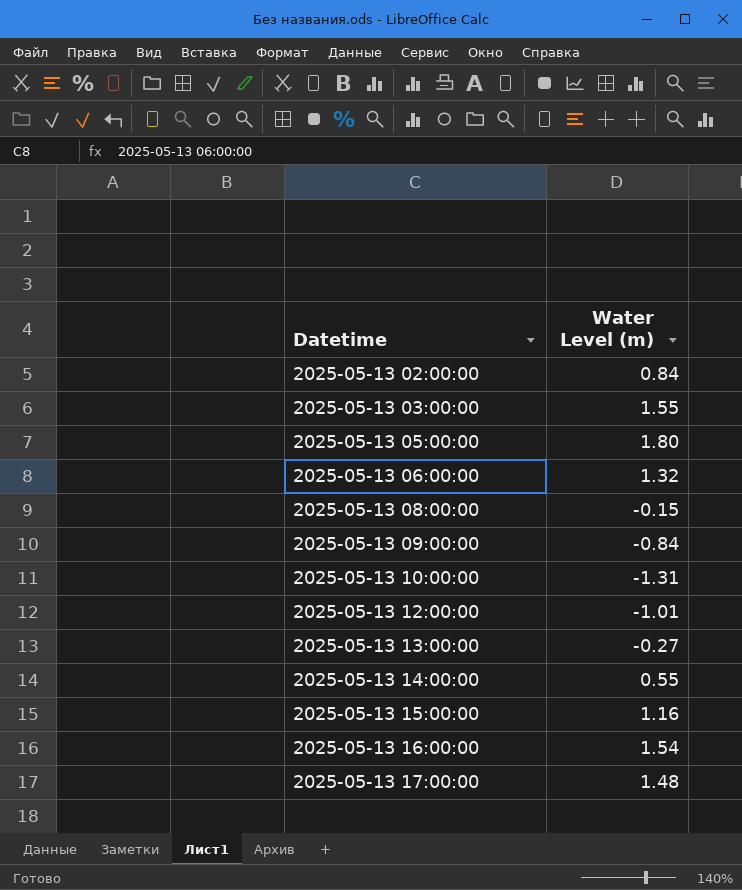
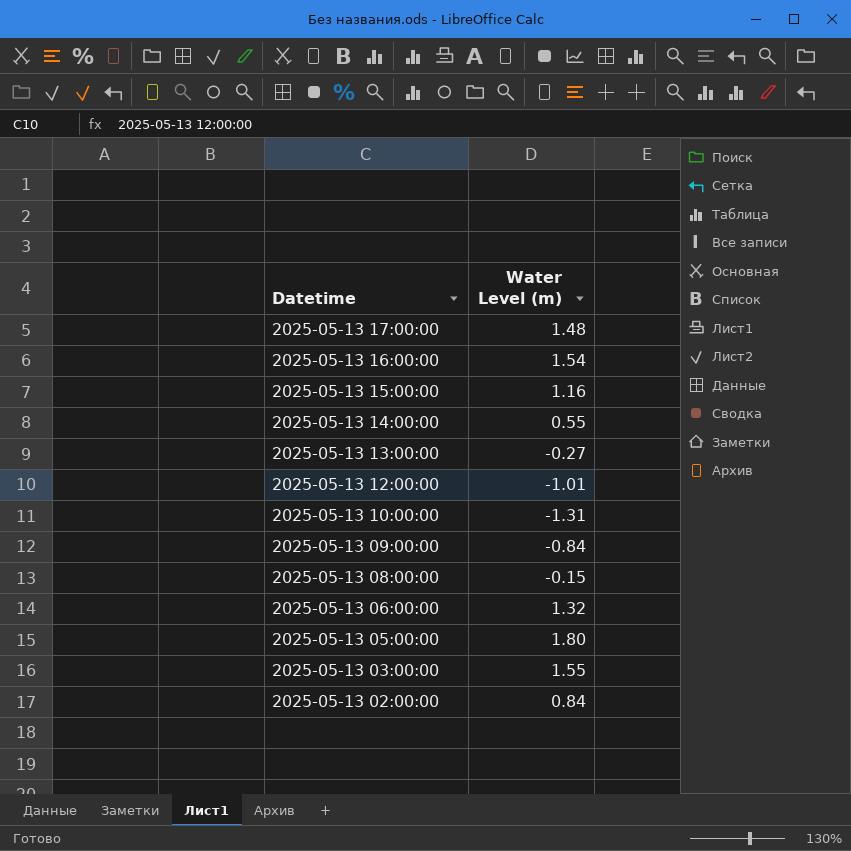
row order: Datetime ascending -> Datetime descending

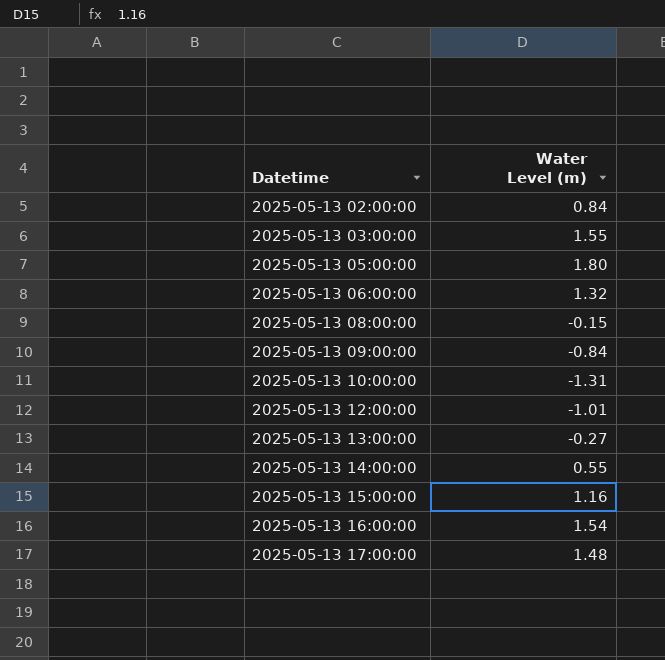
row order: Datetime descending -> Datetime ascending

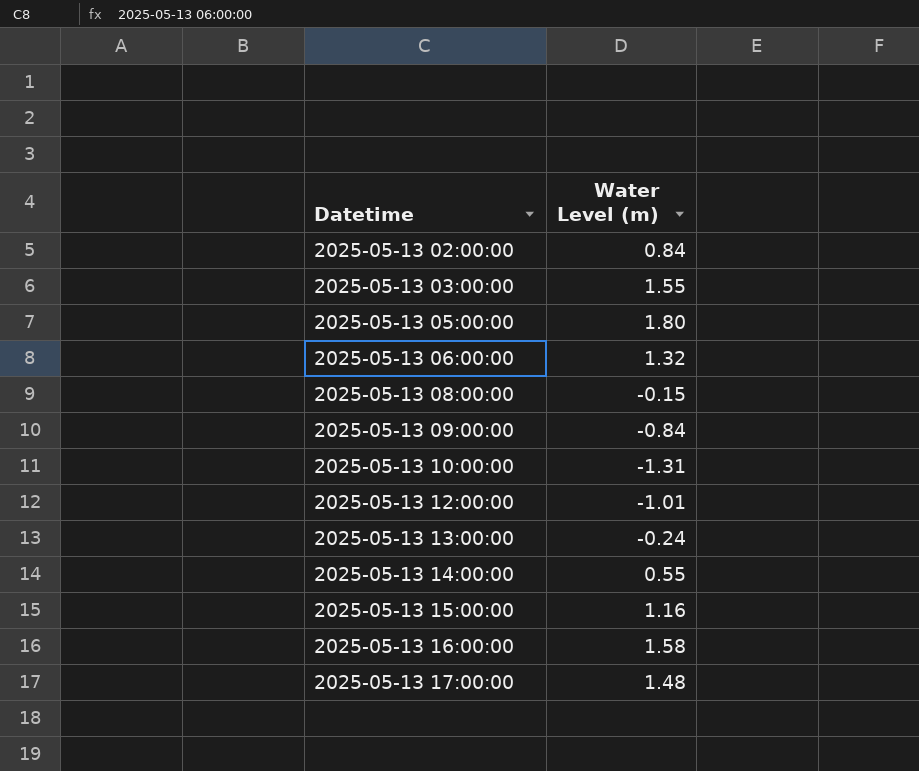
2025-05-13 13:00:00 | Water Level (m): -0.27 -> -0.24
2025-05-13 16:00:00 | Water Level (m): 1.54 -> 1.58

